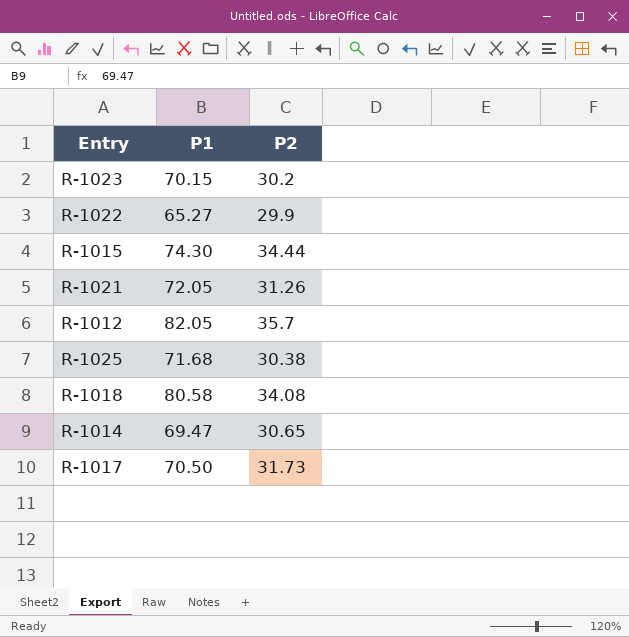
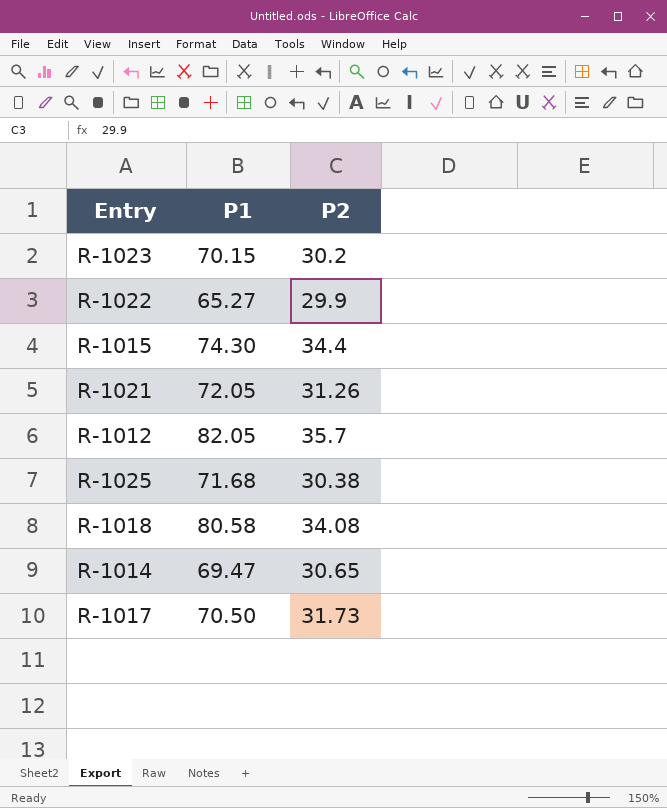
R-1015 | P2: 34.44 -> 34.4

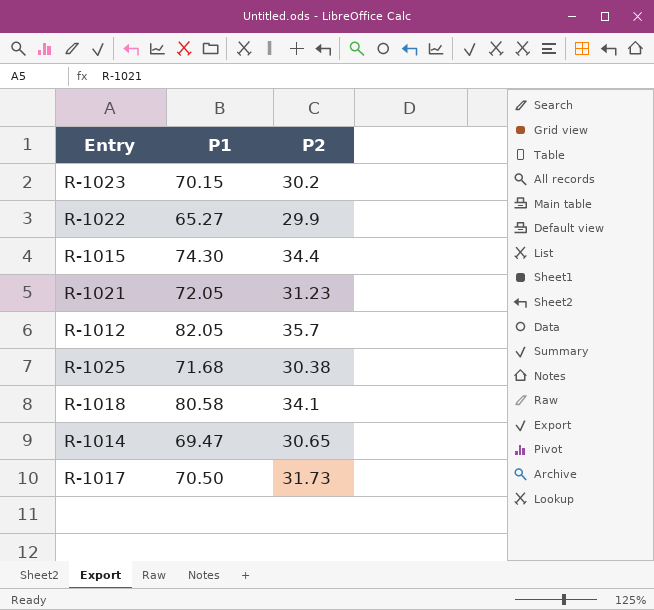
R-1021 | P2: 31.26 -> 31.23
R-1018 | P2: 34.08 -> 34.1

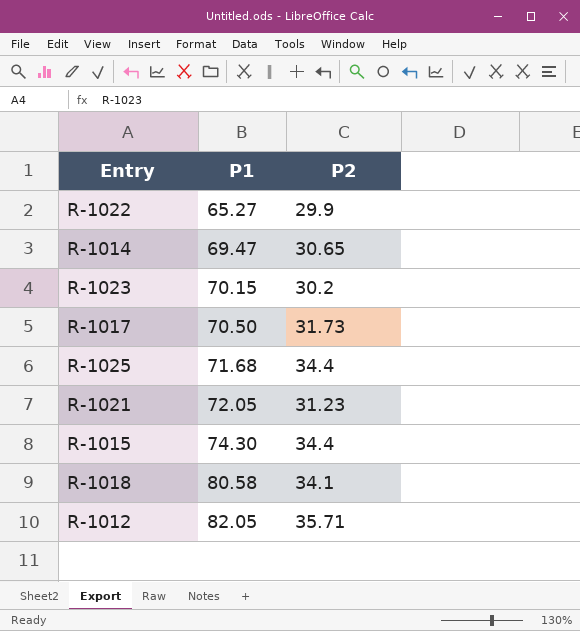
row order: none -> P1 ascending
R-1025 | P2: 30.38 -> 34.4
R-1012 | P2: 35.7 -> 35.71

